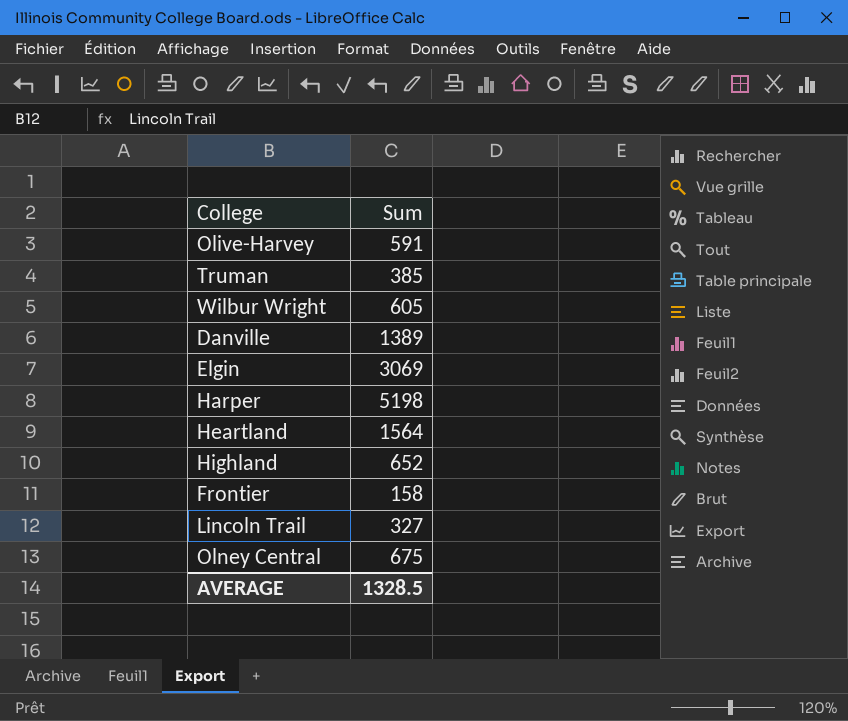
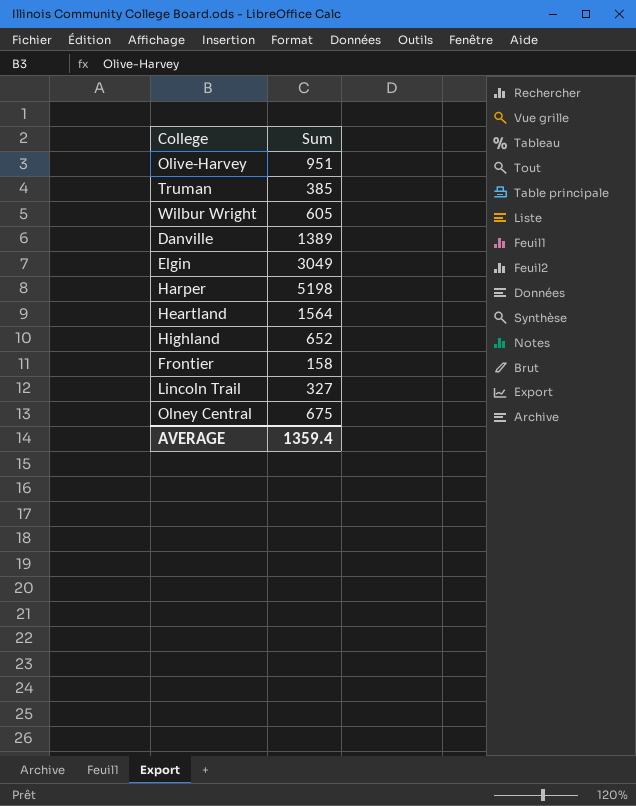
Olive-Harvey | Sum: 591 -> 951
Elgin | Sum: 3069 -> 3049
AVERAGE | Sum: 1328.5 -> 1359.4

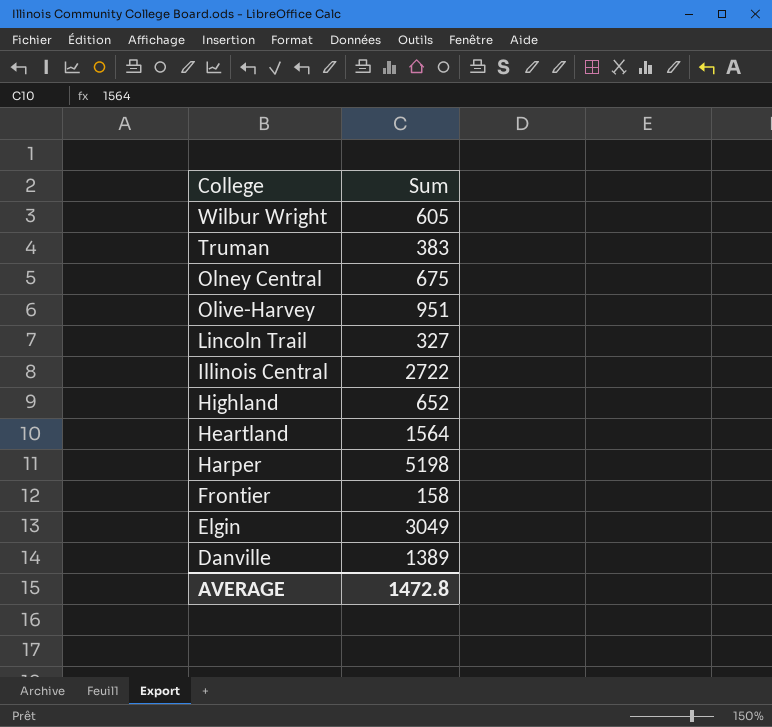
row order: none -> College descending
Truman | Sum: 385 -> 383
row Illinois Central: none -> 2722
AVERAGE | Sum: 1359.4 -> 1472.8

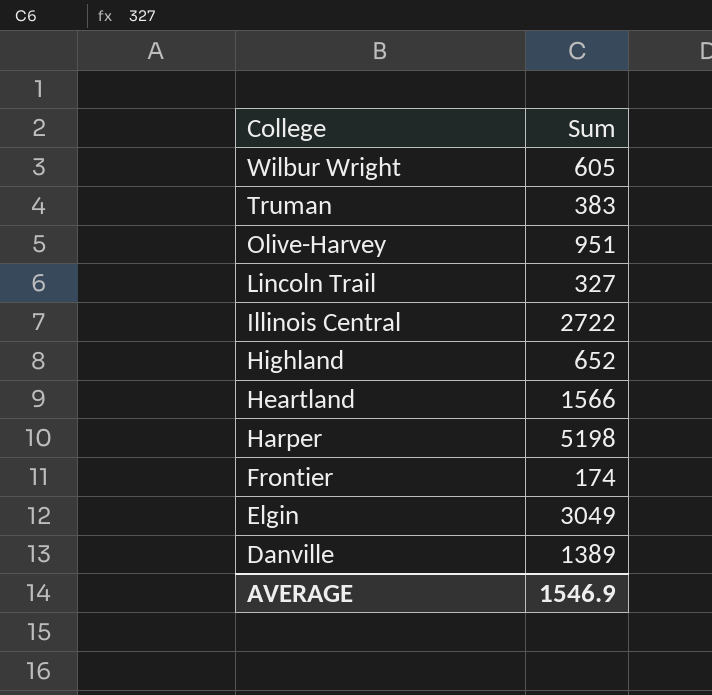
row Olney Central: 675 -> none
Heartland | Sum: 1564 -> 1566
Frontier | Sum: 158 -> 174
AVERAGE | Sum: 1472.8 -> 1546.9

